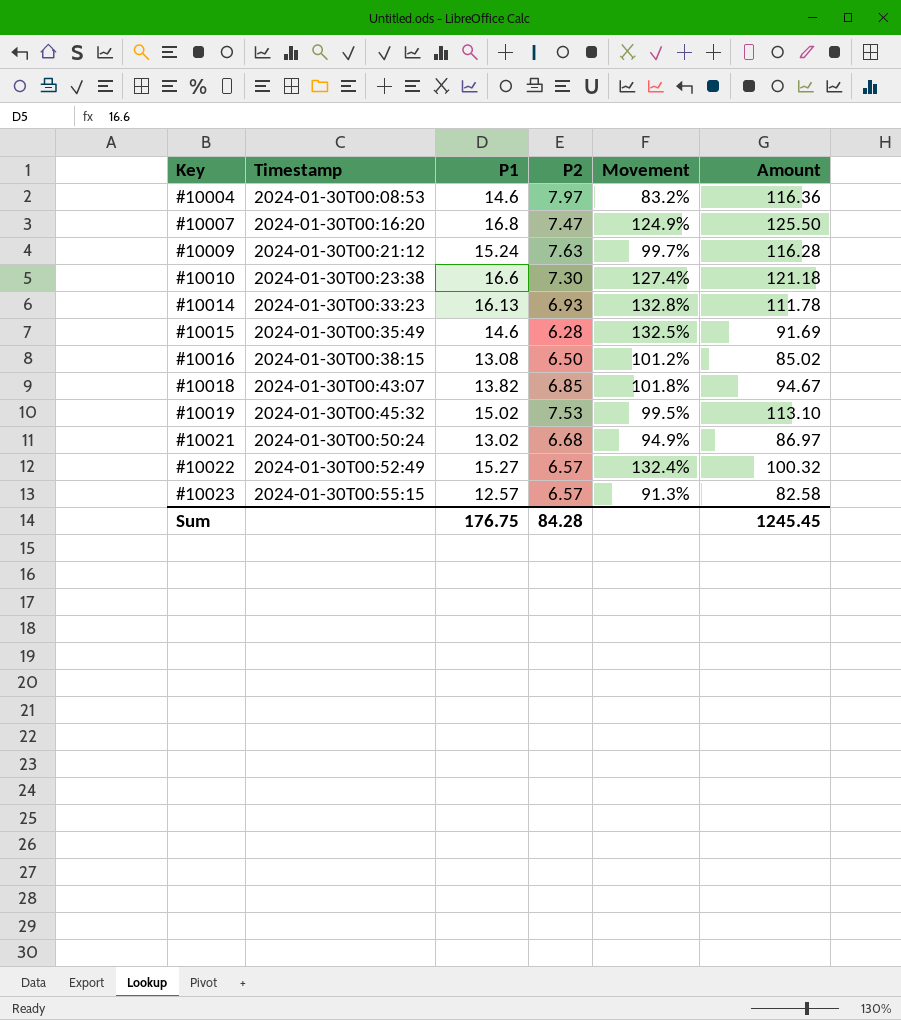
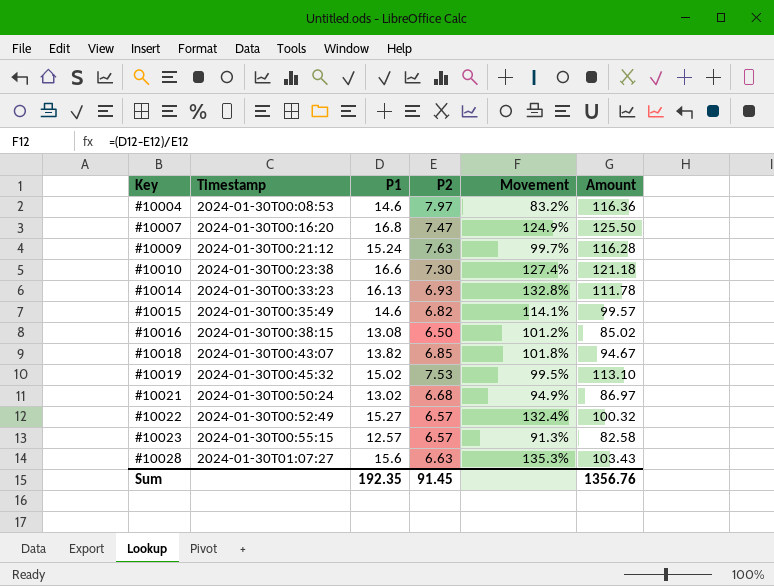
#10015 | P2: 6.28 -> 6.82
#10015 | Movement: 132.5% -> 114.1%
#10015 | Amount: 91.69 -> 99.57
row #10028: none -> 2024-01-30T01:07:27 | 15.6 | 6.63 | 135.3% | 103.43
Sum | P1: 176.75 -> 192.35
Sum | P2: 84.28 -> 91.45
Sum | Amount: 1245.45 -> 1356.76

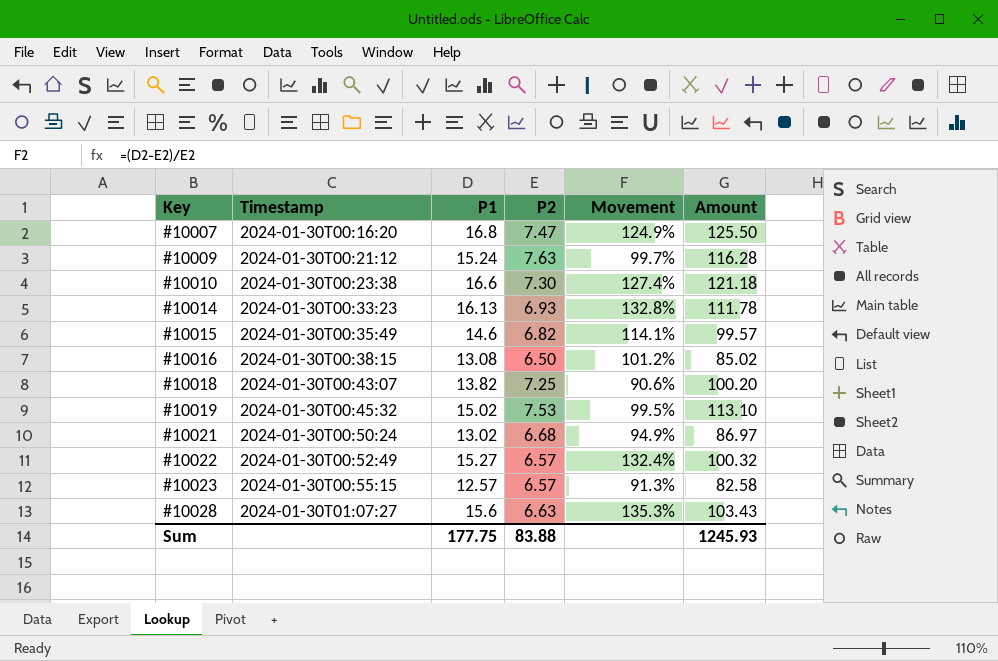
row #10004: 2024-01-30T00:08:53 | 14.6 | 7.97 | 83.2% | 116.36 -> none
#10018 | P2: 6.85 -> 7.25
#10018 | Movement: 101.8% -> 90.6%
#10018 | Amount: 94.67 -> 100.20
Sum | P1: 192.35 -> 177.75
Sum | P2: 91.45 -> 83.88
Sum | Amount: 1356.76 -> 1245.93

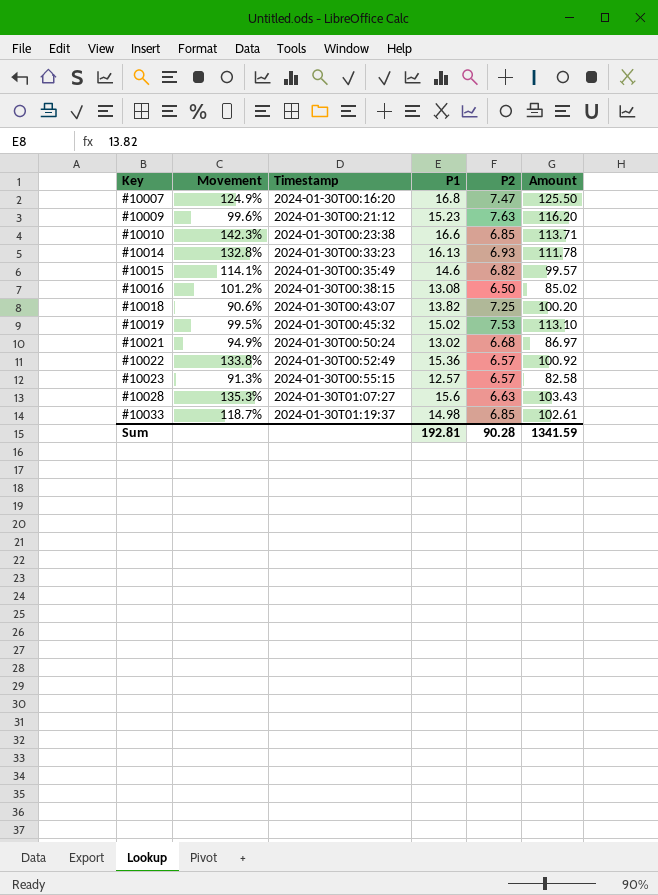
column Movement | position: 5 -> 2
#10009 | Movement: 99.7% -> 99.6%
#10009 | P1: 15.24 -> 15.23
#10009 | Amount: 116.28 -> 116.20
#10010 | Movement: 127.4% -> 142.3%
#10010 | P2: 7.30 -> 6.85
#10010 | Amount: 121.18 -> 113.71
#10022 | Movement: 132.4% -> 133.8%
#10022 | P1: 15.27 -> 15.36
#10022 | Amount: 100.32 -> 100.92
row #10033: none -> 118.7% | 2024-01-30T01:19:37 | 14.98 | 6.85 | 102.61
Sum | P1: 177.75 -> 192.81
Sum | P2: 83.88 -> 90.28
Sum | Amount: 1245.93 -> 1341.59

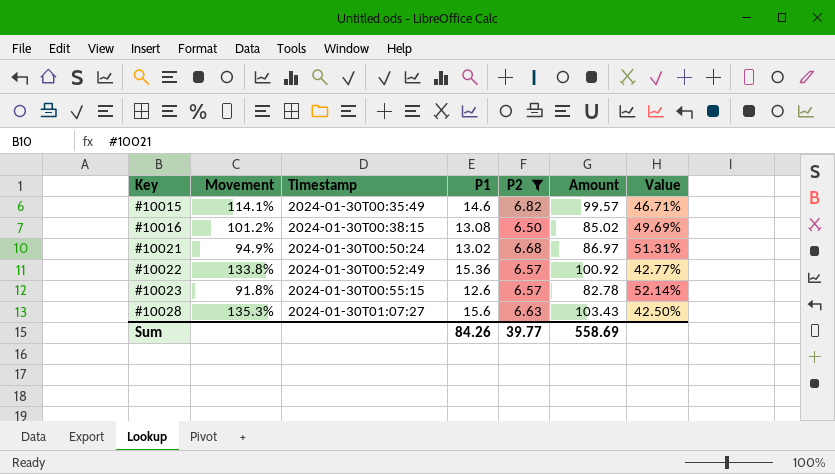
filter: none -> P2 <= 6.82
column Value | formula: none -> [P2] / [P1]
#10023 | Movement: 91.3% -> 91.8%
#10023 | P1: 12.57 -> 12.6
#10023 | Amount: 82.58 -> 82.78
Sum | P1: 192.81 -> 84.26
Sum | P2: 90.28 -> 39.77
Sum | Amount: 1341.59 -> 558.69

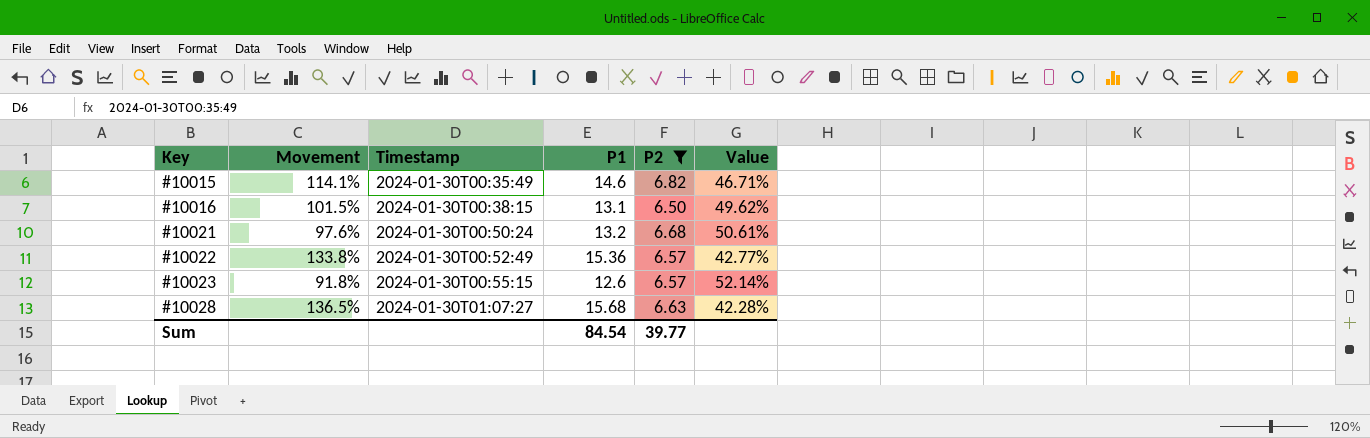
column Amount | formula: [P1] * [P2] -> none
#10016 | Movement: 101.2% -> 101.5%
#10016 | P1: 13.08 -> 13.1
#10016 | Value: 49.69% -> 49.62%
#10021 | Movement: 94.9% -> 97.6%
#10021 | P1: 13.02 -> 13.2
#10021 | Value: 51.31% -> 50.61%
#10028 | Movement: 135.3% -> 136.5%
#10028 | P1: 15.6 -> 15.68
#10028 | Value: 42.50% -> 42.28%
Sum | P1: 84.26 -> 84.54

